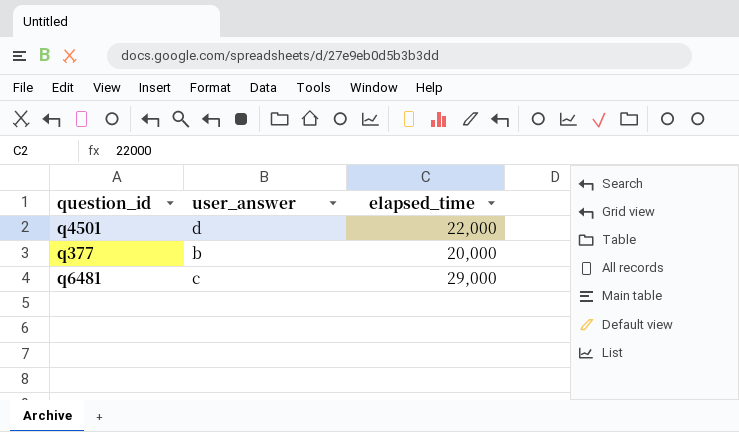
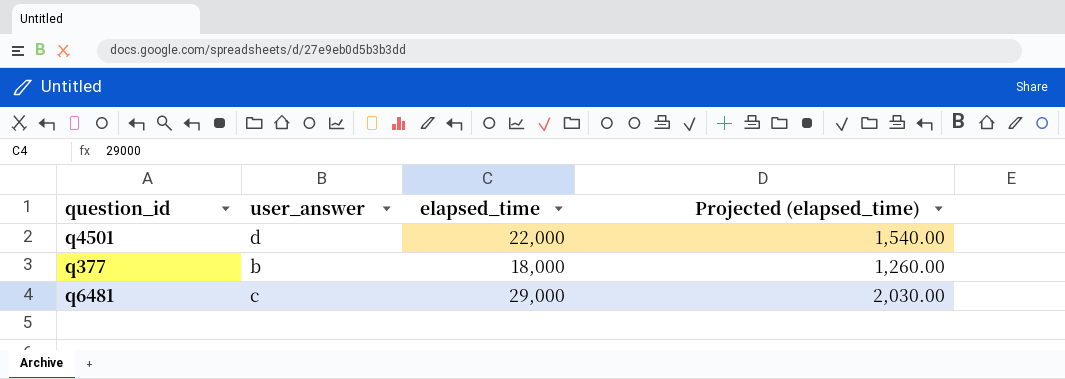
column Projected (elapsed_time) | formula: none -> [elapsed_time] * 0.07
q377 | elapsed_time: 20,000 -> 18,000

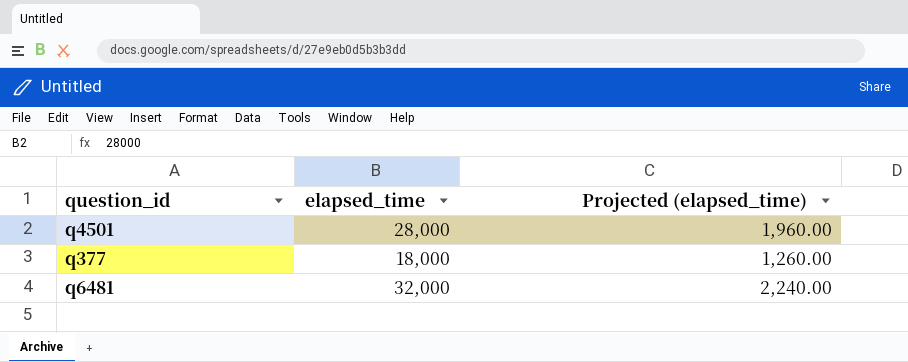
column user_answer | position: 2 -> none
q4501 | elapsed_time: 22,000 -> 28,000
q4501 | Projected (elapsed_time): 1,540.00 -> 1,960.00
q6481 | elapsed_time: 29,000 -> 32,000
q6481 | Projected (elapsed_time): 2,030.00 -> 2,240.00

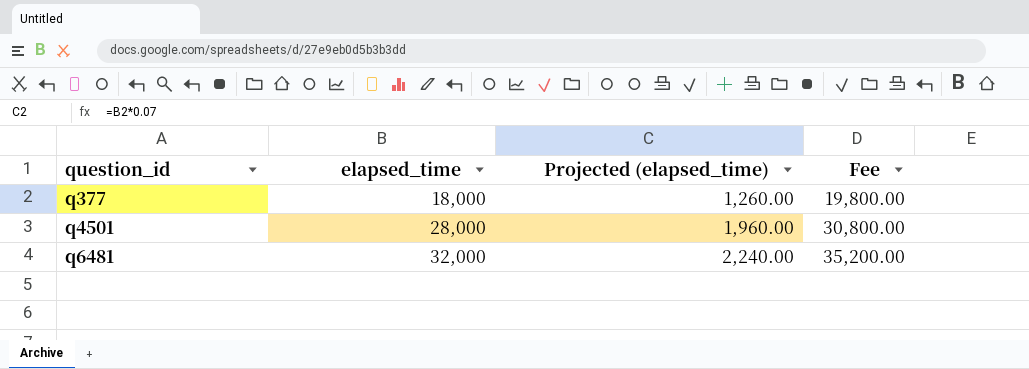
row order: none -> question_id ascending
column Fee | formula: none -> [elapsed_time] * 1.1

